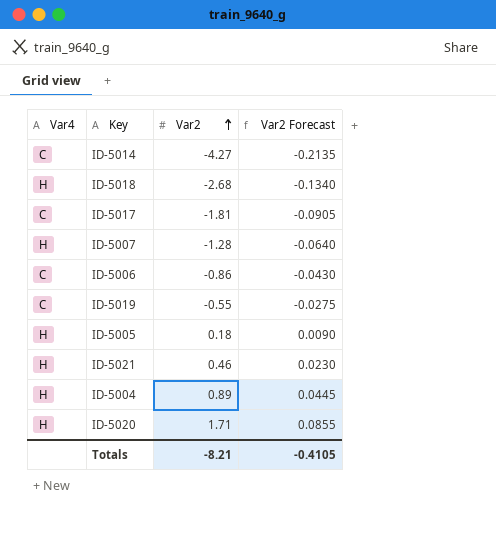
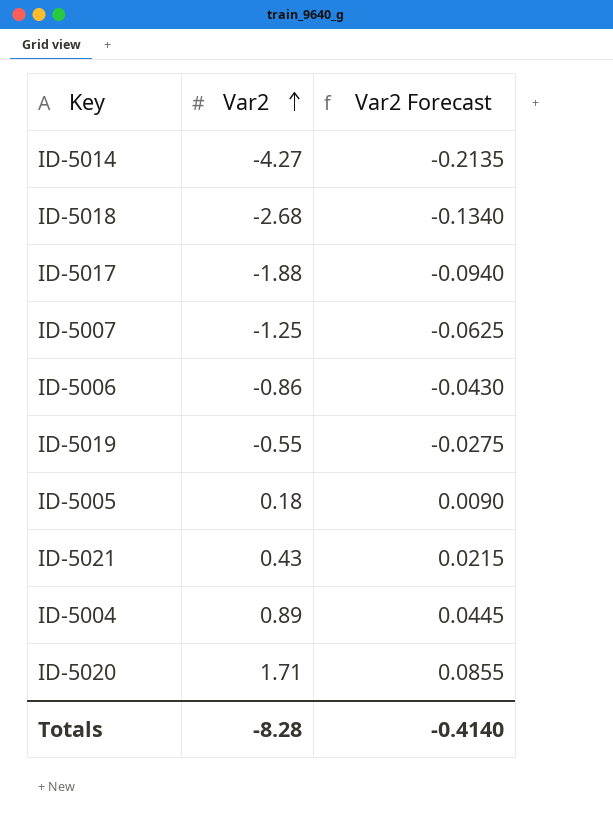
column Var4 | position: 1 -> none
ID-5017 | Var2: -1.81 -> -1.88
ID-5017 | Var2 Forecast: -0.0905 -> -0.0940
ID-5007 | Var2: -1.28 -> -1.25
ID-5007 | Var2 Forecast: -0.0640 -> -0.0625
ID-5021 | Var2: 0.46 -> 0.43
ID-5021 | Var2 Forecast: 0.0230 -> 0.0215
Totals | Var2: -8.21 -> -8.28
Totals | Var2 Forecast: -0.4105 -> -0.4140

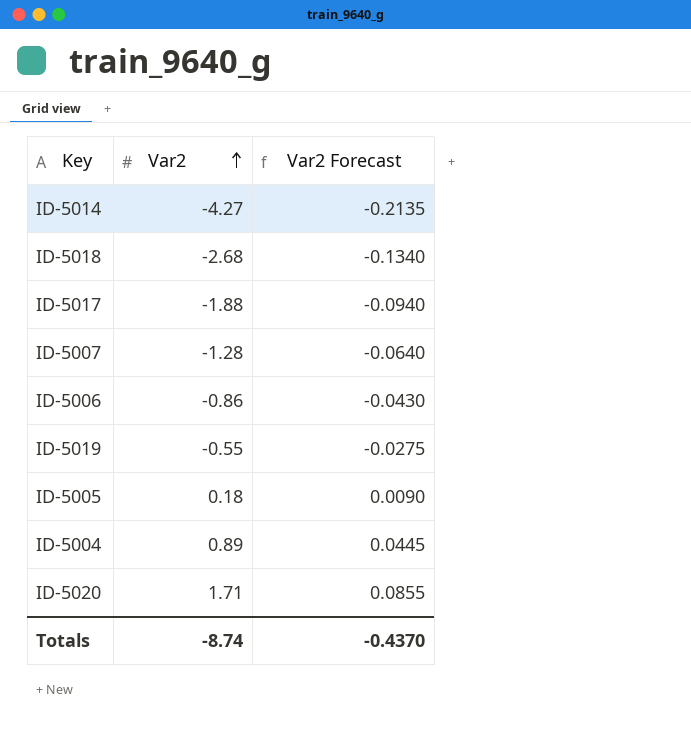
row ID-5021: 0.43 | 0.0215 -> none
ID-5007 | Var2: -1.25 -> -1.28
ID-5007 | Var2 Forecast: -0.0625 -> -0.0640
Totals | Var2: -8.28 -> -8.74
Totals | Var2 Forecast: -0.4140 -> -0.4370

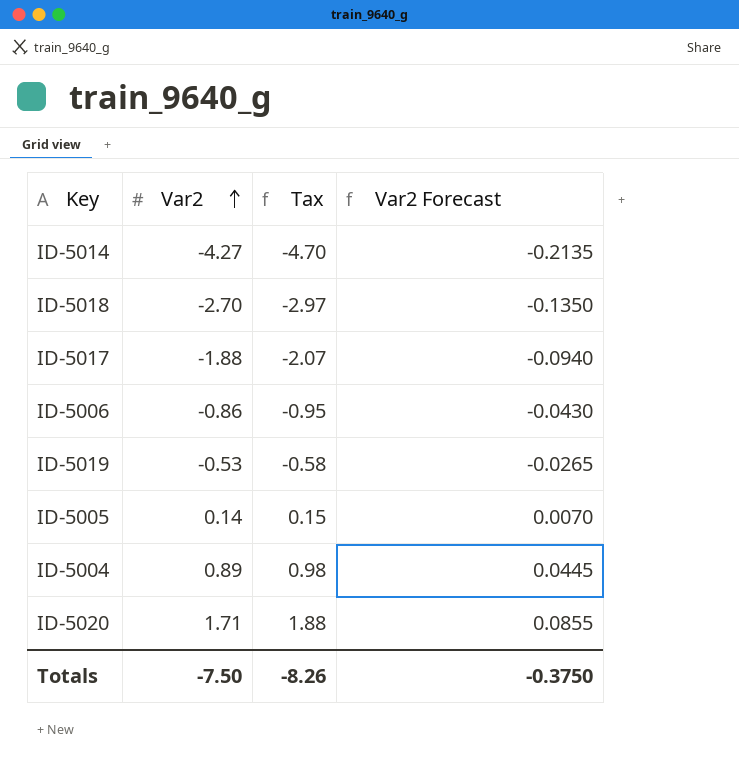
column Tax | formula: none -> [Var2] * 1.1
row ID-5007: -1.28 | -0.0640 -> none
ID-5018 | Var2: -2.68 -> -2.70
ID-5018 | Var2 Forecast: -0.1340 -> -0.1350
ID-5019 | Var2: -0.55 -> -0.53
ID-5019 | Var2 Forecast: -0.0275 -> -0.0265
ID-5005 | Var2: 0.18 -> 0.14
ID-5005 | Var2 Forecast: 0.0090 -> 0.0070
Totals | Var2: -8.74 -> -7.50
Totals | Var2 Forecast: -0.4370 -> -0.3750

